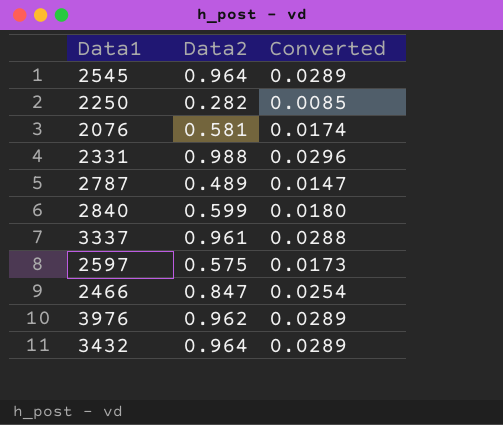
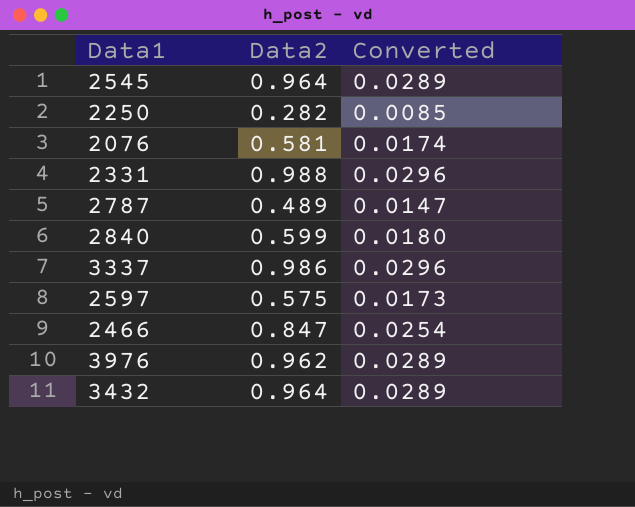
3337 | Data2: 0.961 -> 0.986
3337 | Converted: 0.0288 -> 0.0296

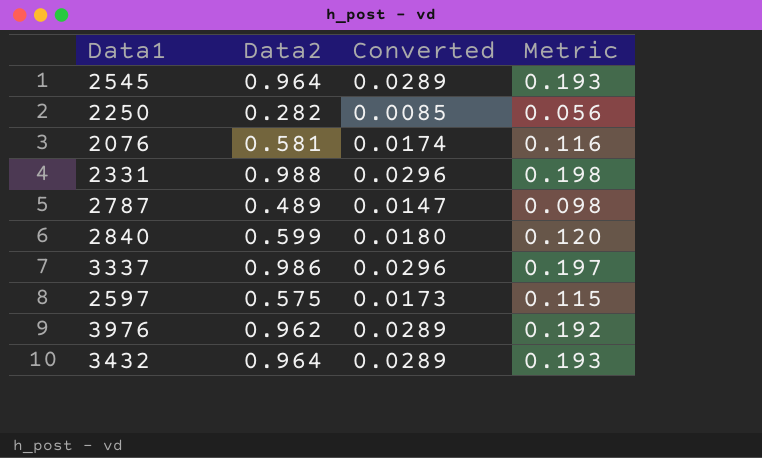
column Metric | formula: none -> [Data2] * 0.2
row 2466: 0.847 | 0.0254 -> none

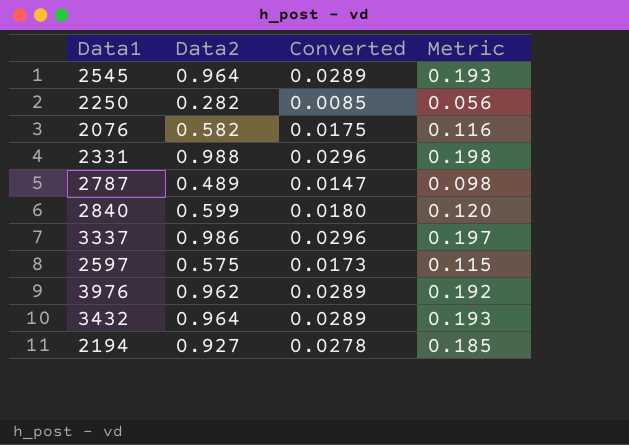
2076 | Data2: 0.581 -> 0.582
2076 | Converted: 0.0174 -> 0.0175
row 2194: none -> 0.927 | 0.0278 | 0.185

